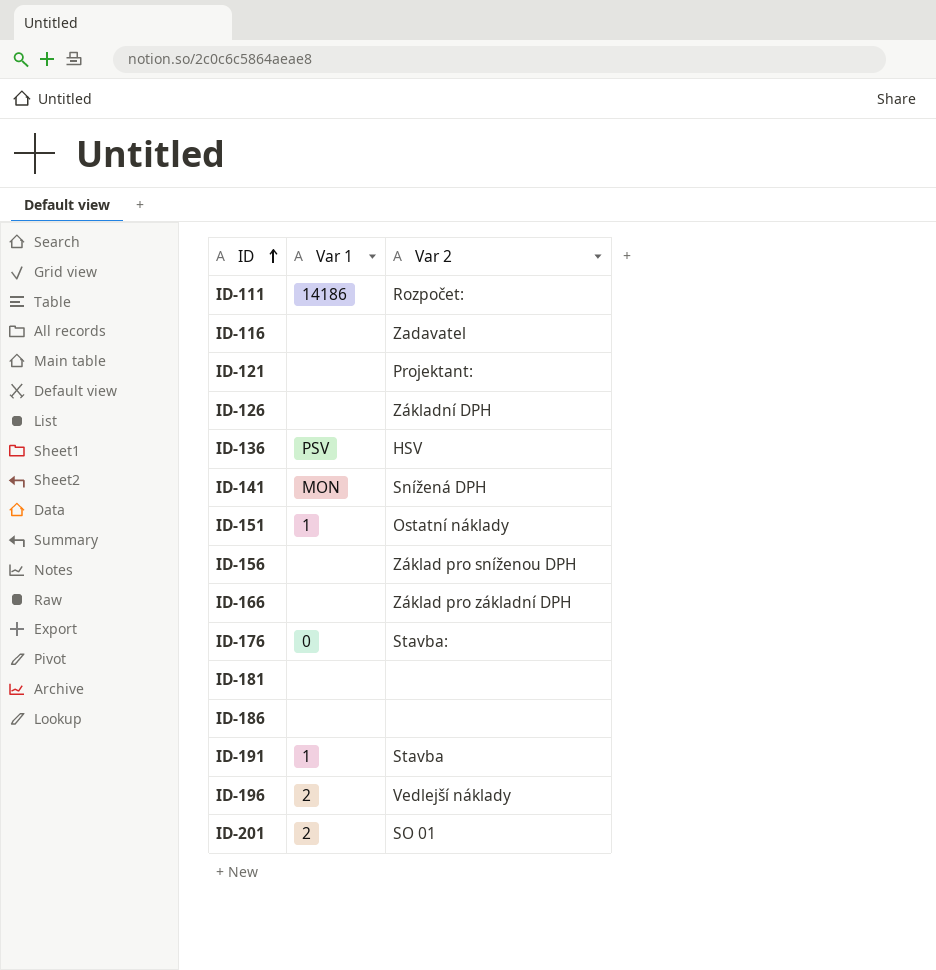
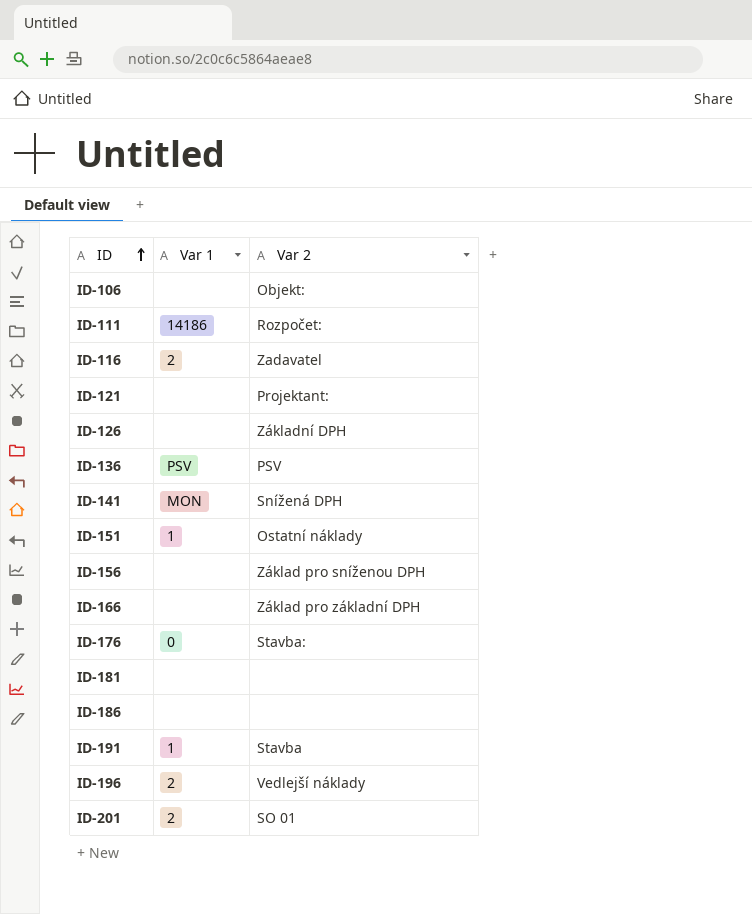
row ID-106: none -> none | Objekt:
ID-116 | Var 1: none -> 2
ID-136 | Var 2: HSV -> PSV

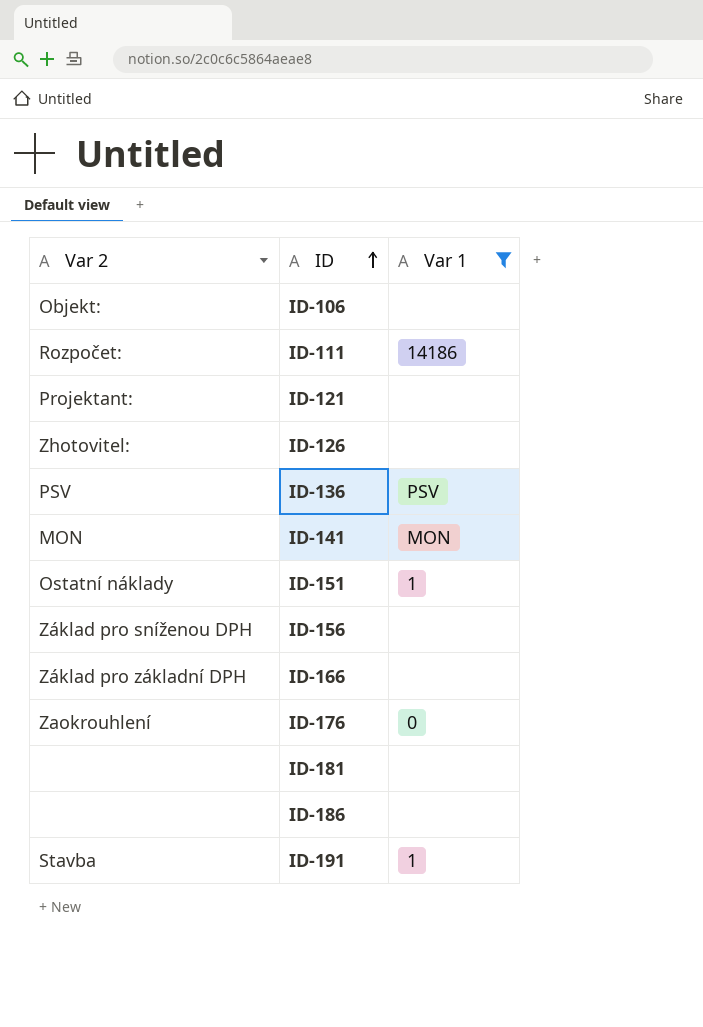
filter: none -> Var 1 != 2
column Var 2 | position: 3 -> 1
ID-126 | Var 2: Základní DPH -> Zhotovitel:
ID-141 | Var 2: Snížená DPH -> MON
ID-176 | Var 2: Stavba: -> Zaokrouhlení

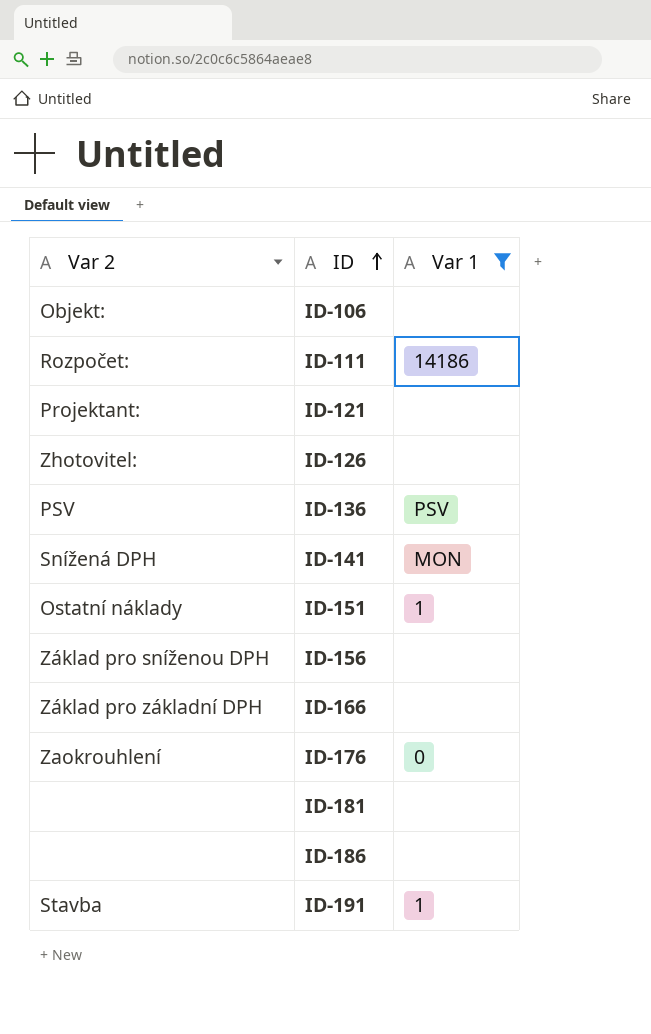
ID-141 | Var 2: MON -> Snížená DPH

